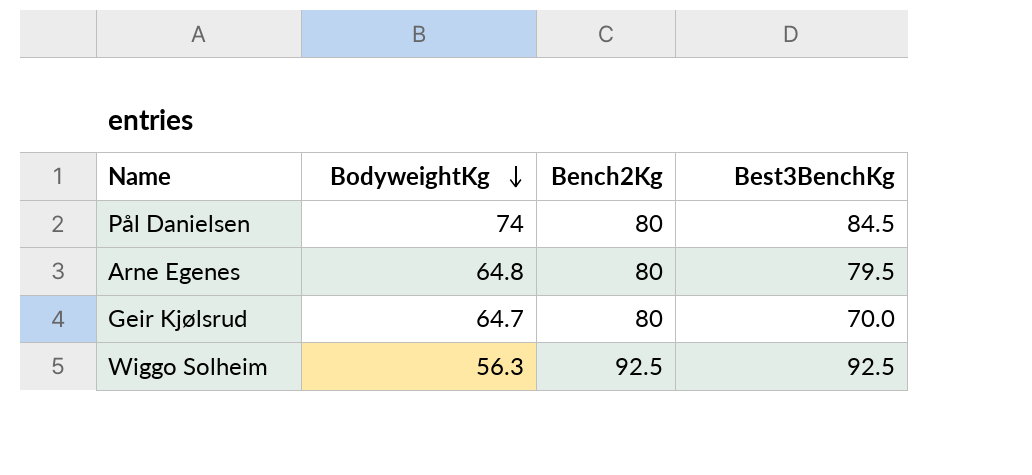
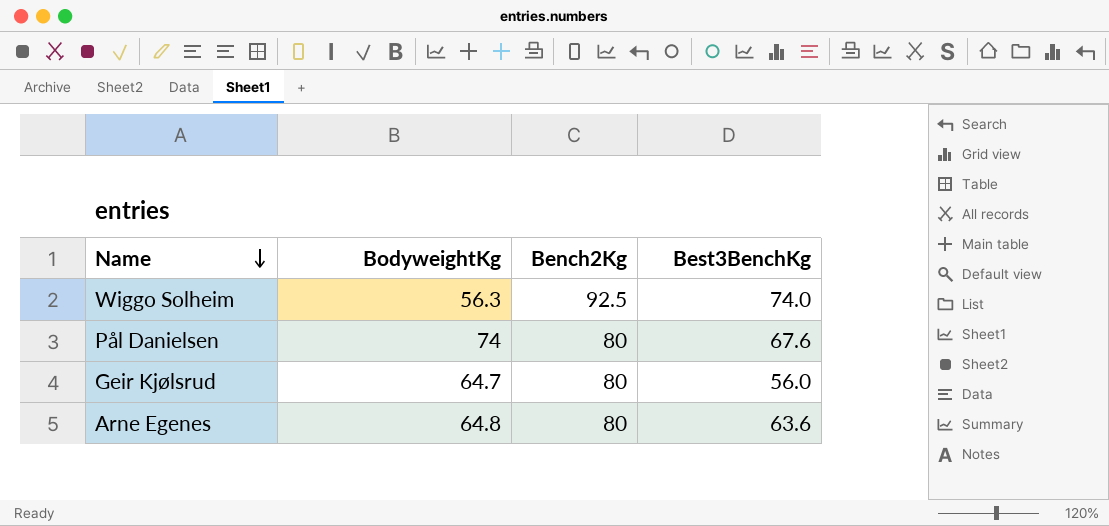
row order: BodyweightKg descending -> Name descending
Wiggo Solheim | Best3BenchKg: 92.5 -> 74.0
Pål Danielsen | Best3BenchKg: 84.5 -> 67.6
Geir Kjølsrud | Best3BenchKg: 70.0 -> 56.0
Arne Egenes | Best3BenchKg: 79.5 -> 63.6

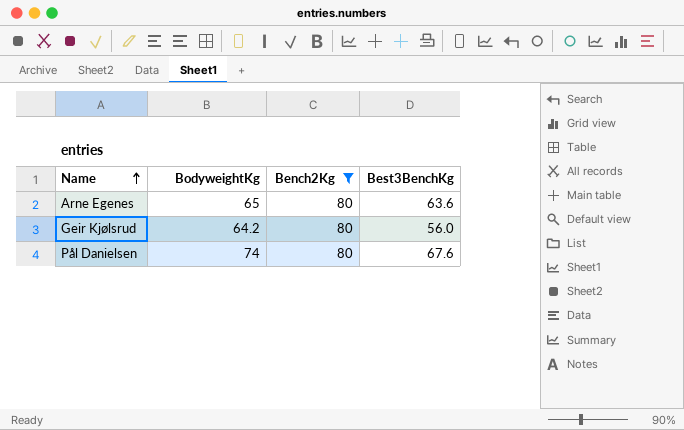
filter: none -> Bench2Kg = 80
row order: Name descending -> Name ascending
Arne Egenes | BodyweightKg: 64.8 -> 65
Geir Kjølsrud | BodyweightKg: 64.7 -> 64.2

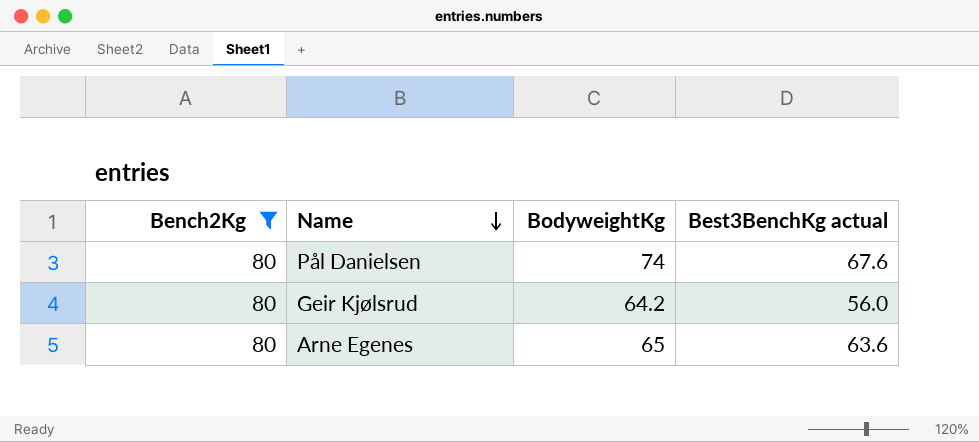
row order: Name ascending -> Name descending
column Bench2Kg | position: 3 -> 1
column name: Best3BenchKg -> Best3BenchKg actual

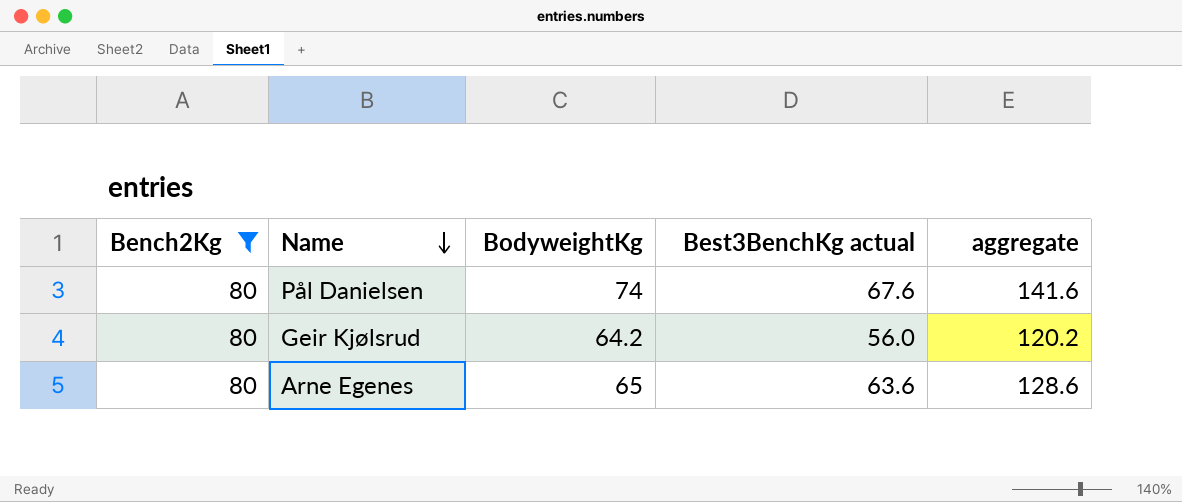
column aggregate | formula: none -> [BodyweightKg] + [Best3BenchKg actual]

